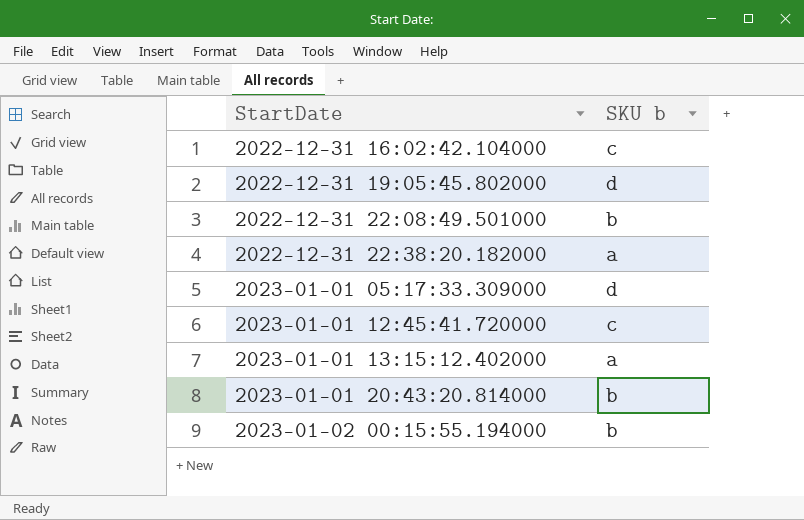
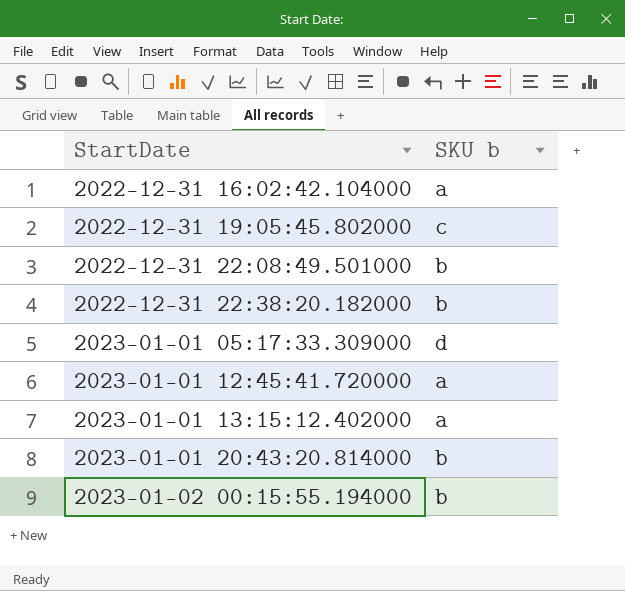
2022-12-31 16:02:42.104000 | SKU b: c -> a
2022-12-31 19:05:45.802000 | SKU b: d -> c
2022-12-31 22:38:20.182000 | SKU b: a -> b
2023-01-01 12:45:41.720000 | SKU b: c -> a

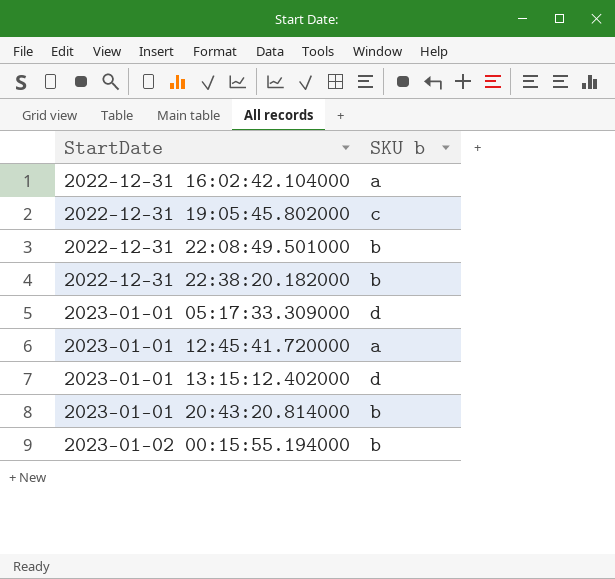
2023-01-01 13:15:12.402000 | SKU b: a -> d

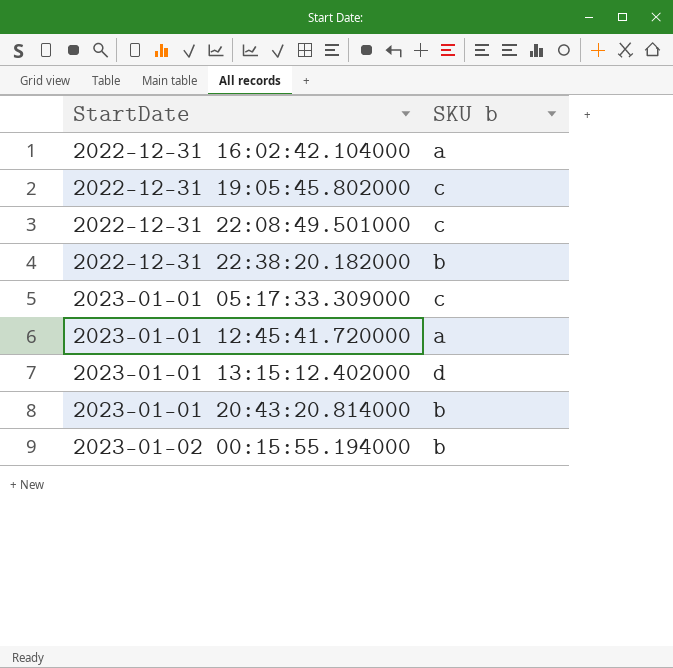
2022-12-31 22:08:49.501000 | SKU b: b -> c
2023-01-01 05:17:33.309000 | SKU b: d -> c

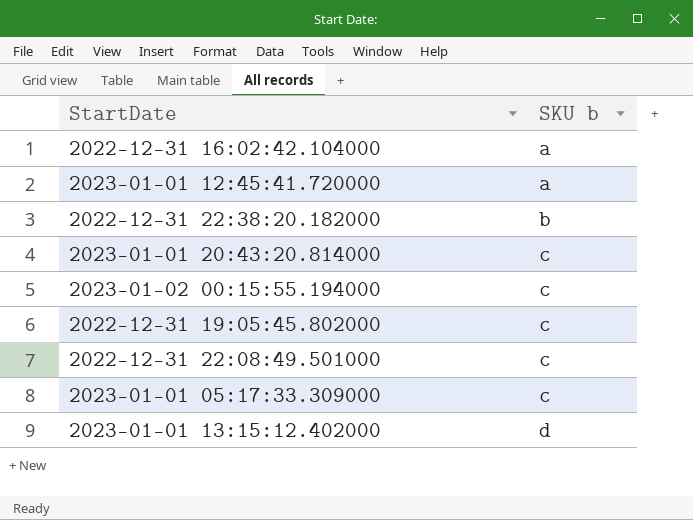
row order: StartDate ascending -> SKU b ascending
2023-01-01 20:43:20.814000 | SKU b: b -> c
2023-01-02 00:15:55.194000 | SKU b: b -> c

